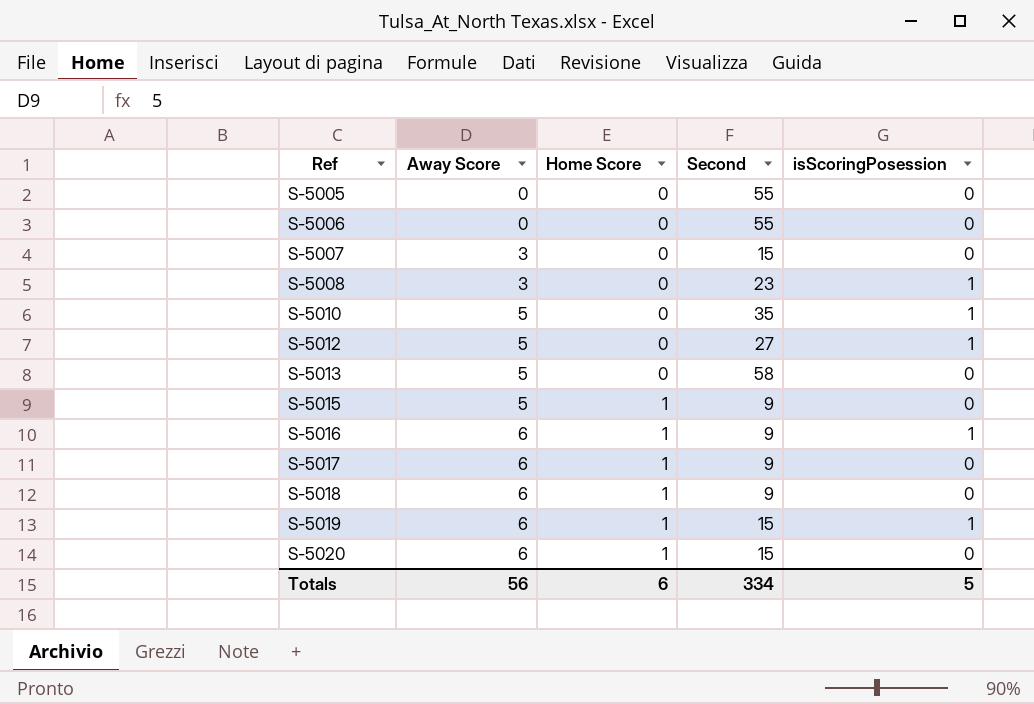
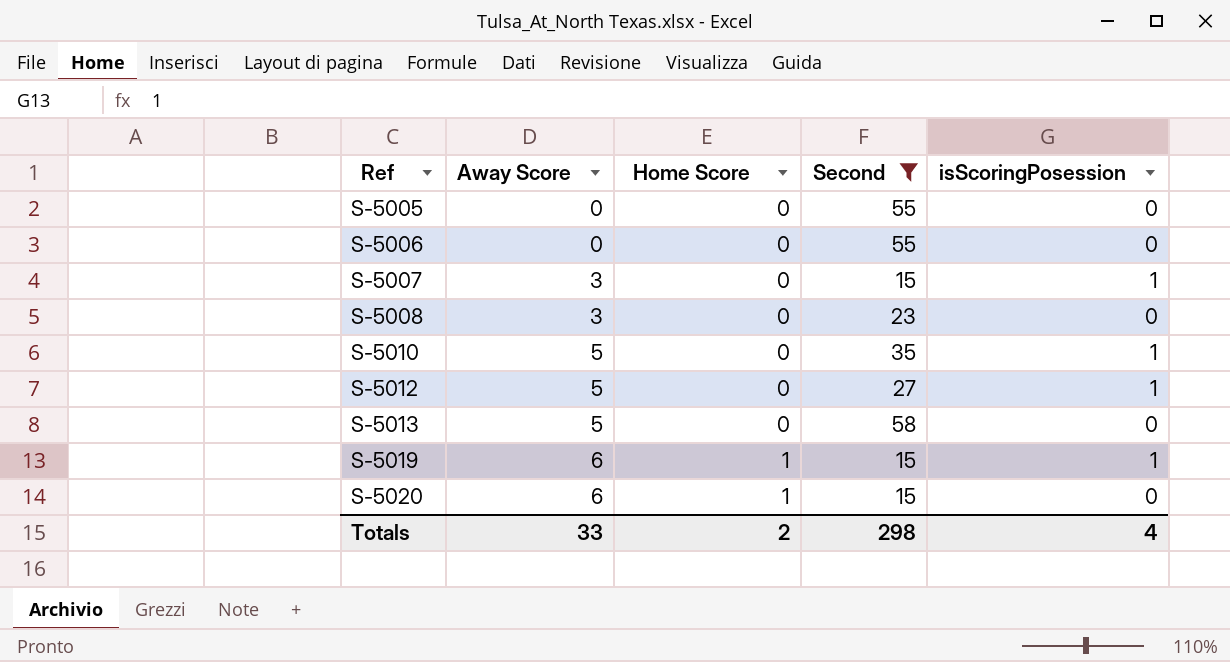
filter: none -> Second != 9
S-5007 | isScoringPosession: 0 -> 1
S-5008 | isScoringPosession: 1 -> 0
Totals | Away Score: 56 -> 33
Totals | Home Score: 6 -> 2
Totals | Second: 334 -> 298
Totals | isScoringPosession: 5 -> 4

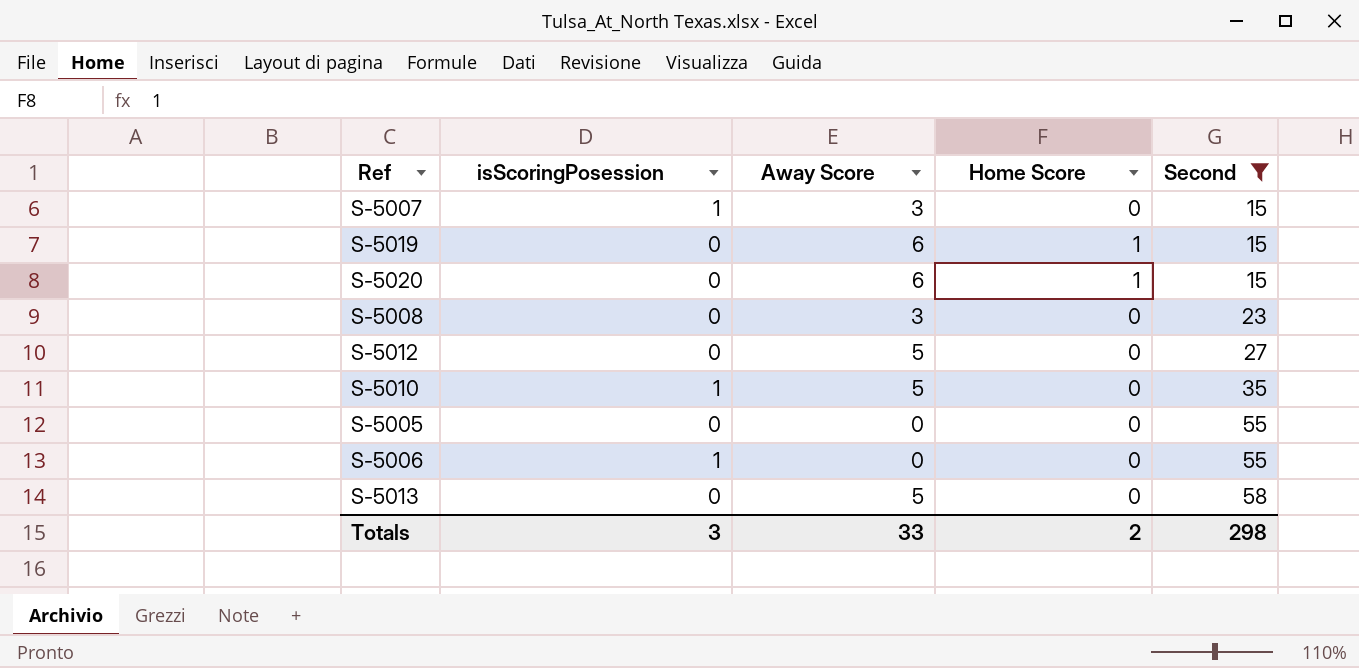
row order: Ref ascending -> Second ascending
column isScoringPosession | position: 5 -> 2
S-5019 | isScoringPosession: 1 -> 0
S-5012 | isScoringPosession: 1 -> 0
S-5006 | isScoringPosession: 0 -> 1
Totals | isScoringPosession: 4 -> 3

